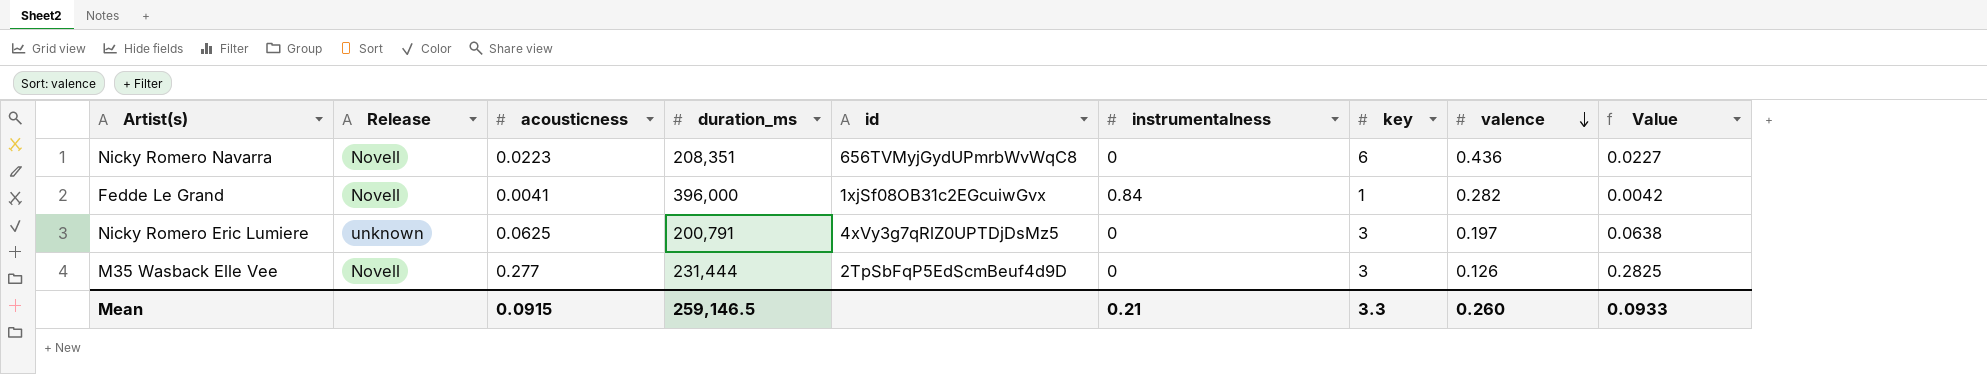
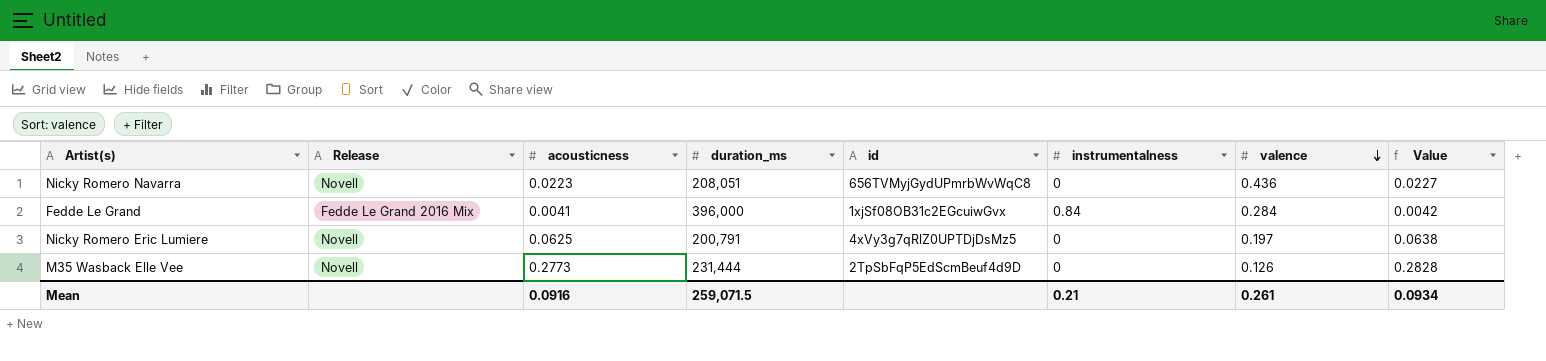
column key | position: 7 -> none
Nicky Romero Navarra | duration_ms: 208,351 -> 208,051
Fedde Le Grand | Release: Novell -> Fedde Le Grand 2016 Mix
Fedde Le Grand | valence: 0.282 -> 0.284
Nicky Romero Eric Lumiere | Release: unknown -> Novell
M35 Wasback Elle Vee | acousticness: 0.277 -> 0.2773
M35 Wasback Elle Vee | Value: 0.2825 -> 0.2828
Mean | acousticness: 0.0915 -> 0.0916
Mean | duration_ms: 259,146.5 -> 259,071.5
Mean | valence: 0.260 -> 0.261
Mean | Value: 0.0933 -> 0.0934

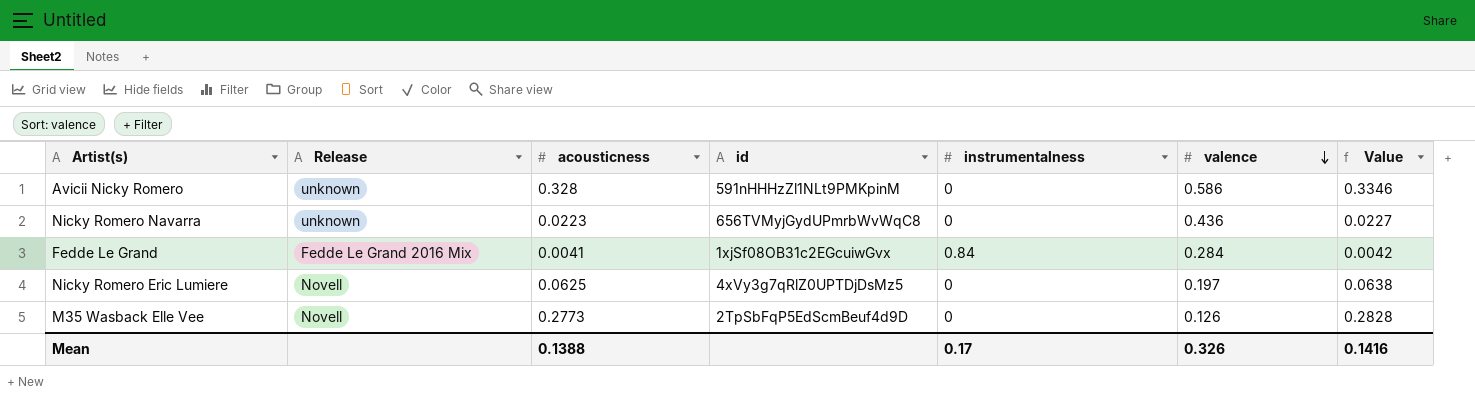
column duration_ms | position: 4 -> none
row Avicii Nicky Romero: none -> unknown | 0.328 | 591nHHHzZl1NLt9PMKpinM | 0 | 0.586 | 0.3346
Nicky Romero Navarra | Release: Novell -> unknown
Mean | acousticness: 0.0916 -> 0.1388
Mean | instrumentalness: 0.21 -> 0.17
Mean | valence: 0.261 -> 0.326
Mean | Value: 0.0934 -> 0.1416

